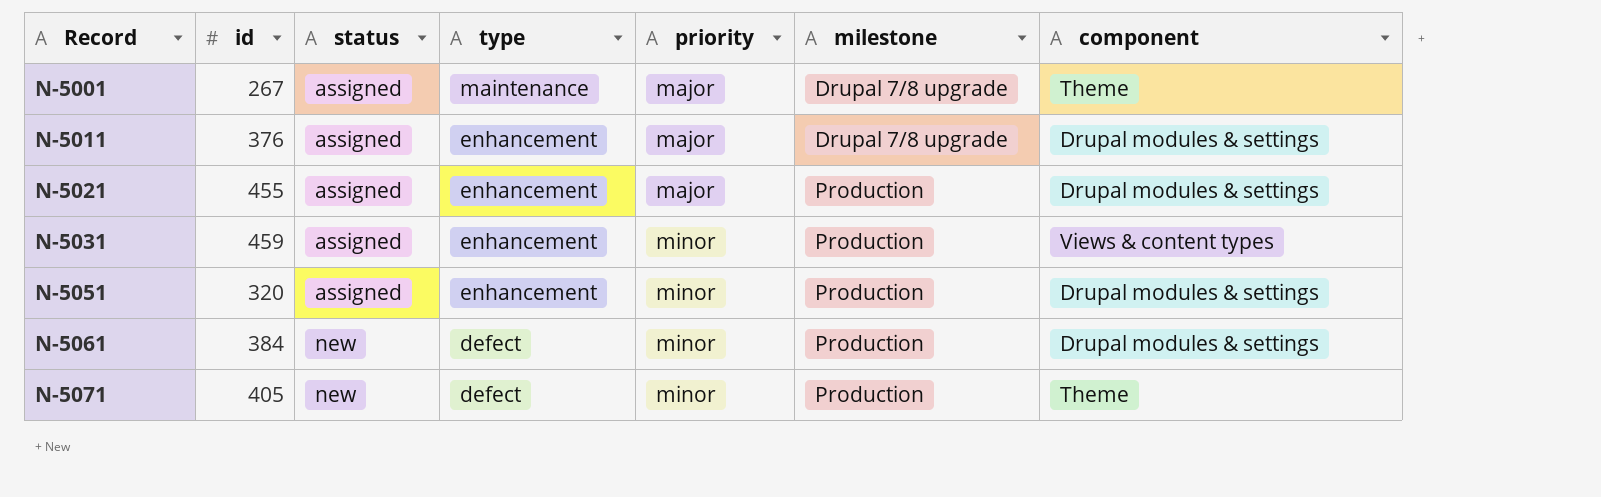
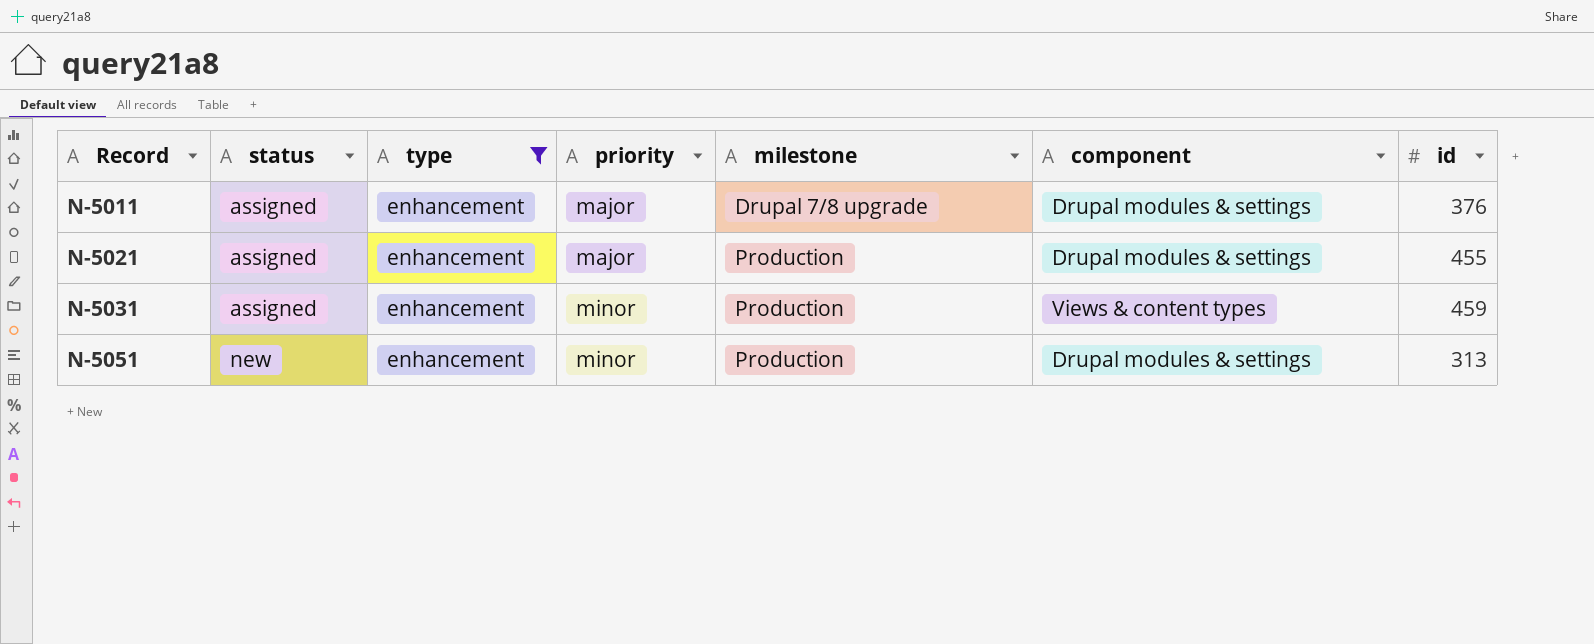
filter: none -> type = enhancement
column id | position: 2 -> 7
N-5051 | status: assigned -> new
N-5051 | id: 320 -> 313

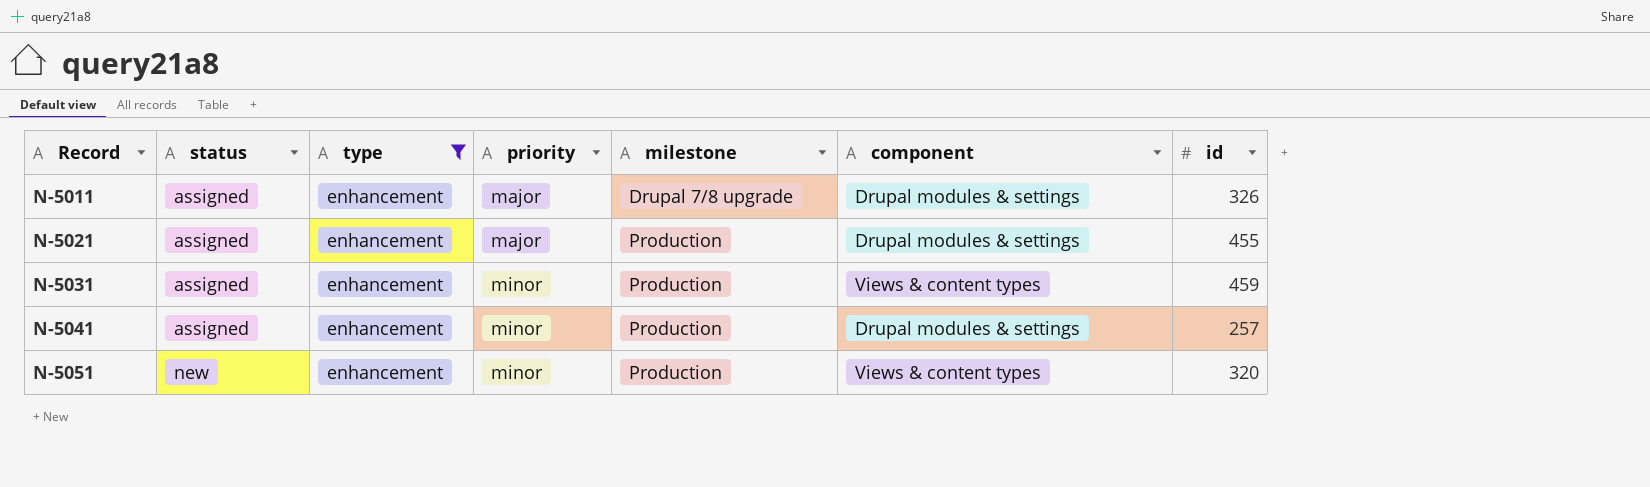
N-5011 | id: 376 -> 326
row N-5041: none -> assigned | enhancement | minor | Production | Drupal modules & settings | 257
N-5051 | component: Drupal modules & settings -> Views & content types
N-5051 | id: 313 -> 320

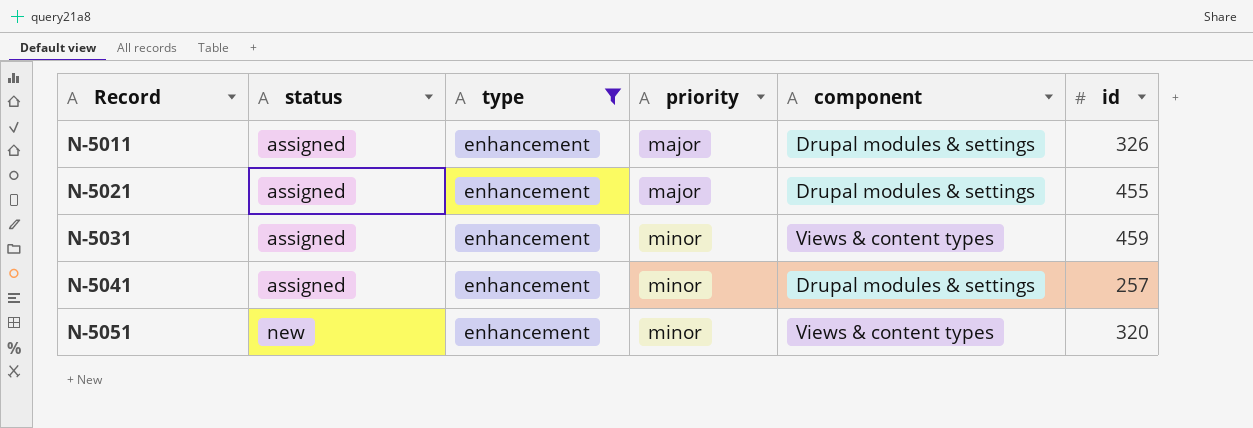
column milestone | position: 5 -> none

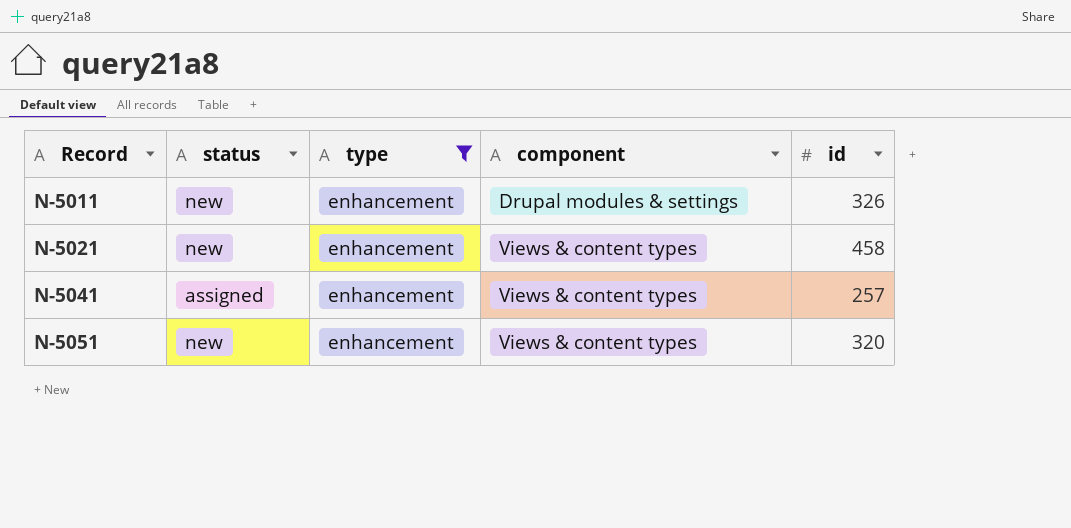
column priority | position: 4 -> none
row N-5031: assigned | enhancement | minor | Views & content types | 459 -> none
N-5011 | status: assigned -> new
N-5021 | status: assigned -> new
N-5021 | component: Drupal modules & settings -> Views & content types
N-5021 | id: 455 -> 458
N-5041 | component: Drupal modules & settings -> Views & content types

